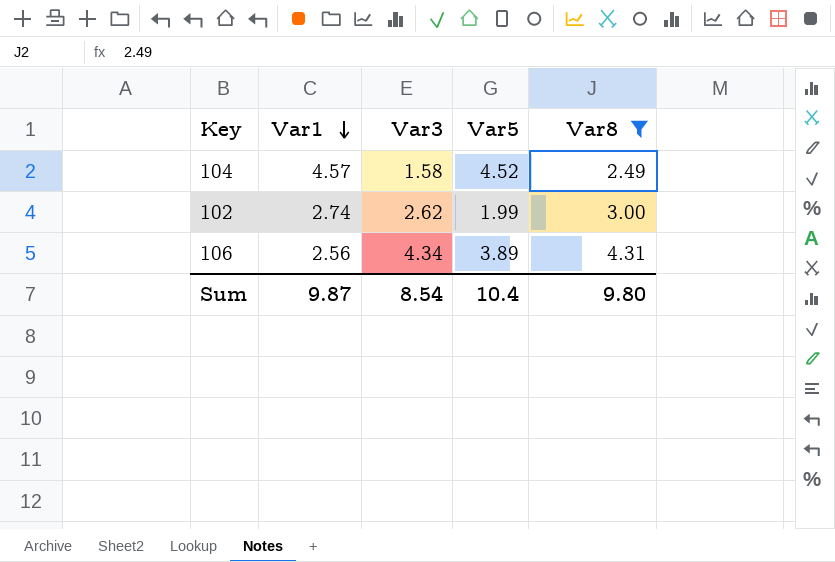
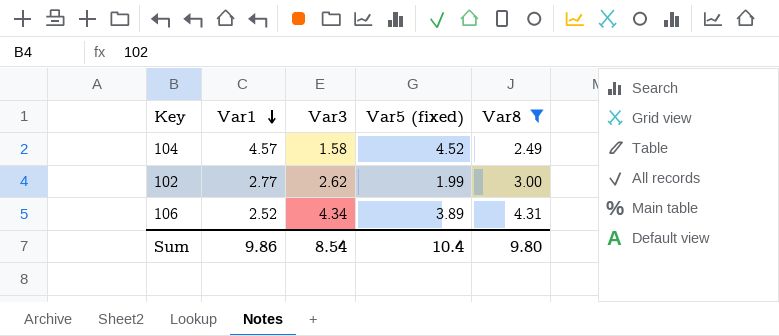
column name: Var5 -> Var5 (fixed)
102 | Var1: 2.74 -> 2.77
106 | Var1: 2.56 -> 2.52
Sum | Var1: 9.87 -> 9.86

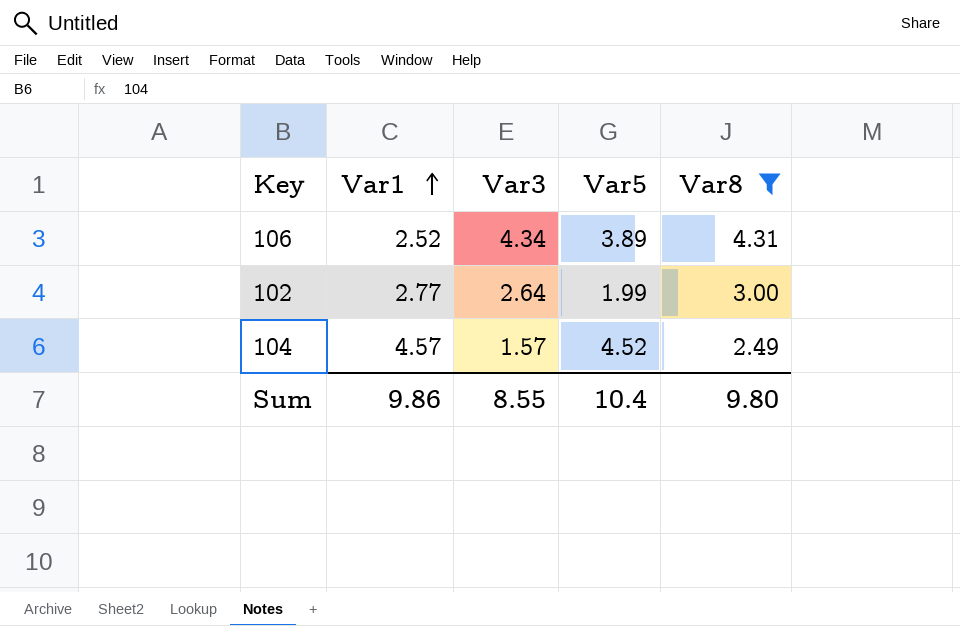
row order: Var1 descending -> Var1 ascending
column name: Var5 (fixed) -> Var5
102 | Var3: 2.62 -> 2.64
104 | Var3: 1.58 -> 1.57
Sum | Var3: 8.54 -> 8.55

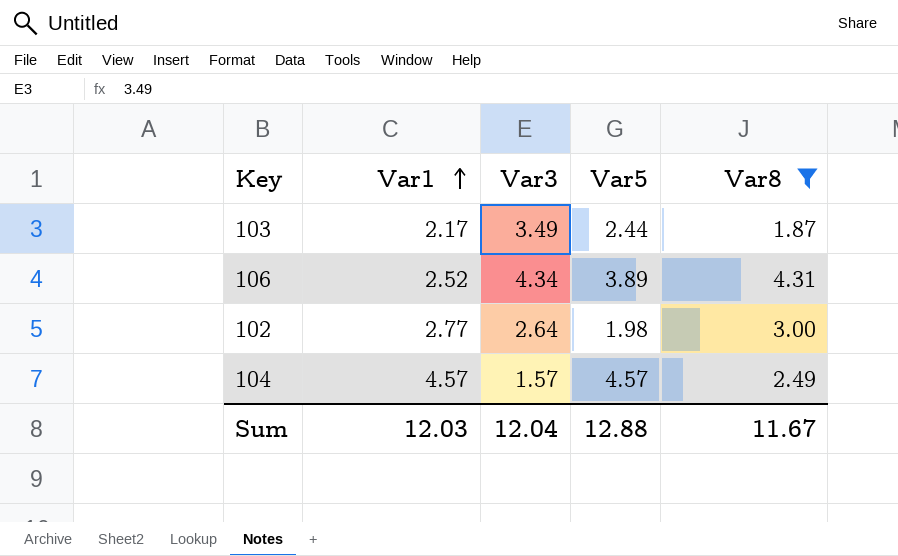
row 103: none -> 2.17 | 3.49 | 2.44 | 1.87
102 | Var5: 1.99 -> 1.98
104 | Var5: 4.52 -> 4.57
Sum | Var1: 9.86 -> 12.03
Sum | Var3: 8.55 -> 12.04
Sum | Var5: 10.4 -> 12.88
Sum | Var8: 9.80 -> 11.67

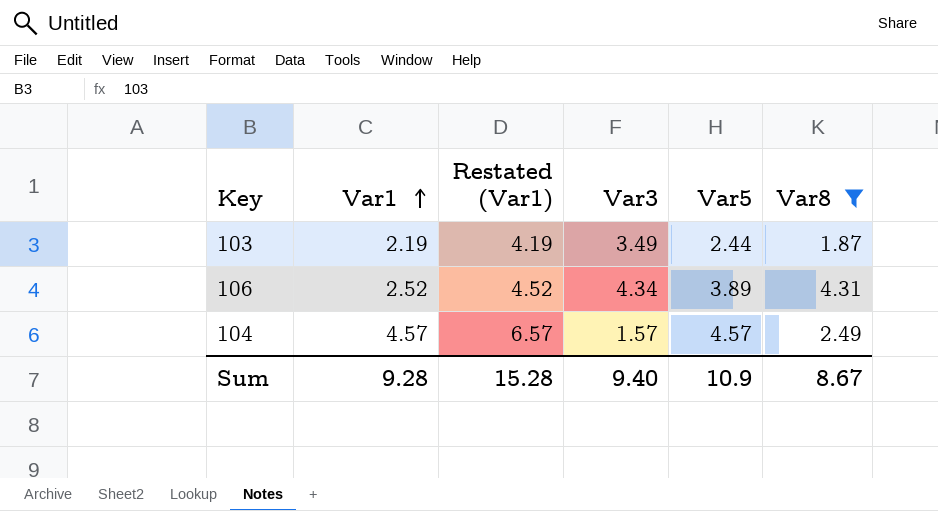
column Restated (Var1) | formula: none -> [Var1] + 2
row 102: 2.77 | 2.64 | 1.98 | 3.00 -> none
103 | Var1: 2.17 -> 2.19
Sum | Var1: 12.03 -> 9.28
Sum | Var3: 12.04 -> 9.40
Sum | Var5: 12.88 -> 10.9
Sum | Var8: 11.67 -> 8.67

